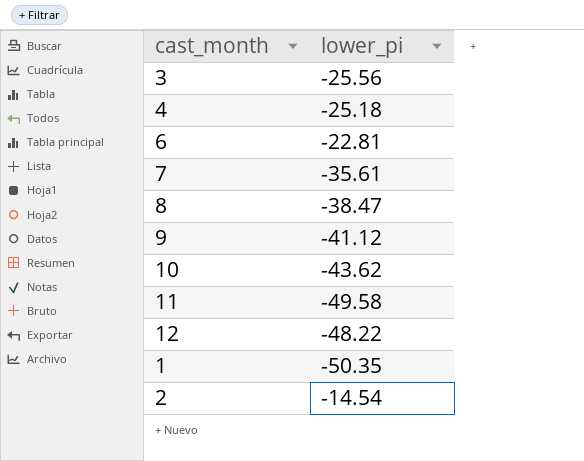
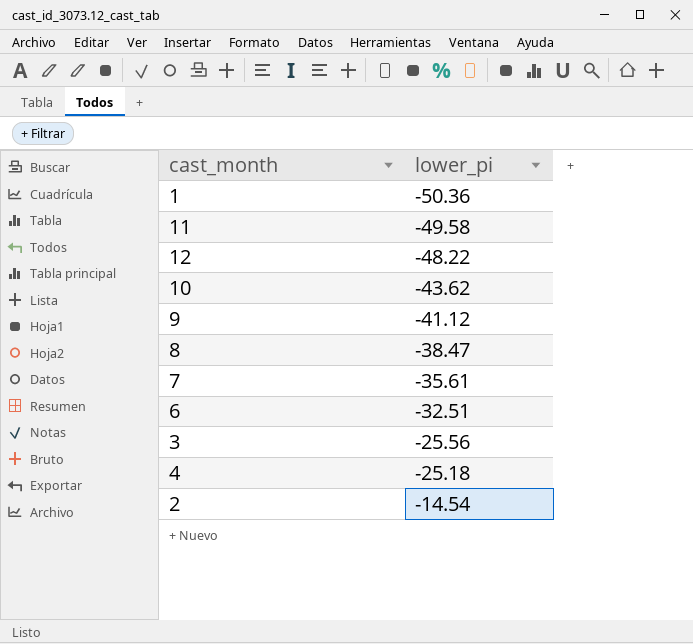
row order: none -> lower_pi ascending
1 | lower_pi: -50.35 -> -50.36
6 | lower_pi: -22.81 -> -32.51

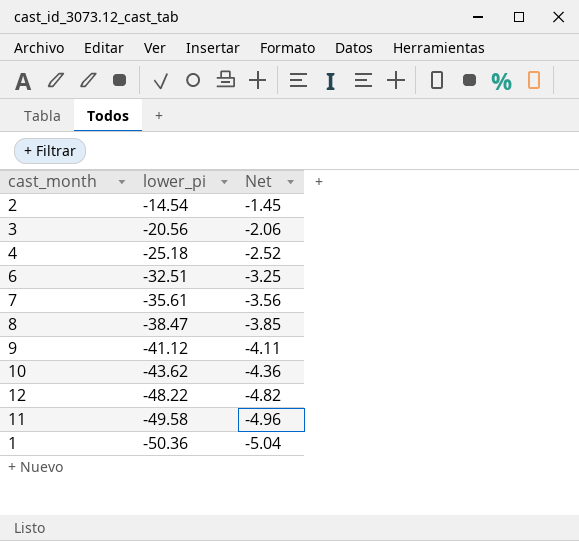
row order: lower_pi ascending -> lower_pi descending
column Net | formula: none -> [lower_pi] * 0.1
3 | lower_pi: -25.56 -> -20.56

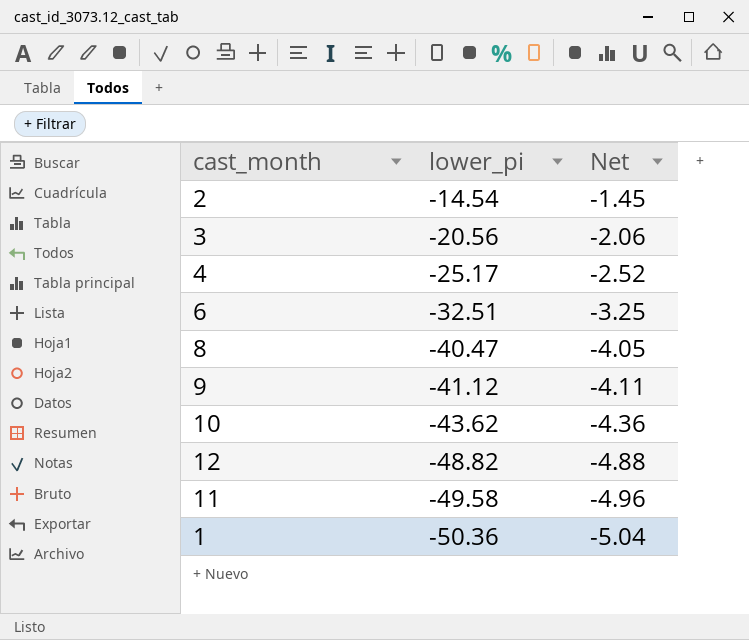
row 7: -35.61 | -3.56 -> none
4 | lower_pi: -25.18 -> -25.17
8 | lower_pi: -38.47 -> -40.47
8 | Net: -3.85 -> -4.05
12 | lower_pi: -48.22 -> -48.82
12 | Net: -4.82 -> -4.88

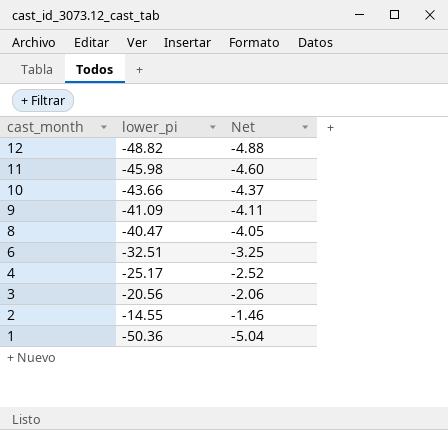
row order: lower_pi descending -> cast_month descending
11 | lower_pi: -49.58 -> -45.98
11 | Net: -4.96 -> -4.60
10 | lower_pi: -43.62 -> -43.66
10 | Net: -4.36 -> -4.37
9 | lower_pi: -41.12 -> -41.09
2 | lower_pi: -14.54 -> -14.55
2 | Net: -1.45 -> -1.46

